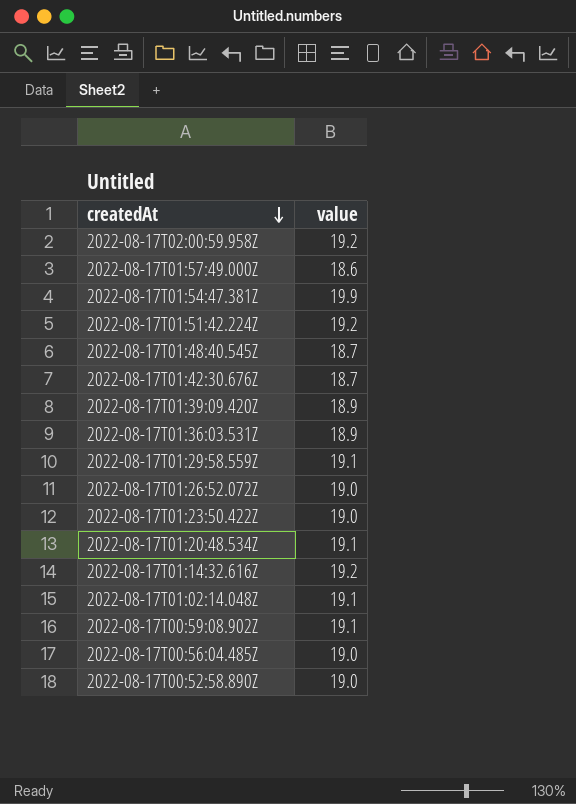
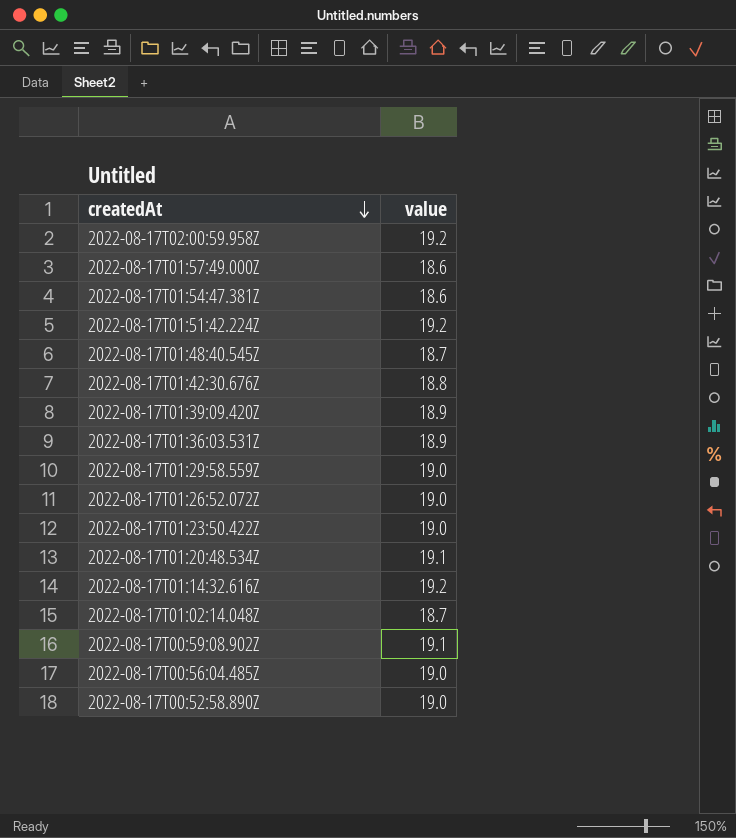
2022-08-17T01:54:47.381Z | value: 19.9 -> 18.6
2022-08-17T01:42:30.676Z | value: 18.7 -> 18.8
2022-08-17T01:29:58.559Z | value: 19.1 -> 19.0
2022-08-17T01:02:14.048Z | value: 19.1 -> 18.7

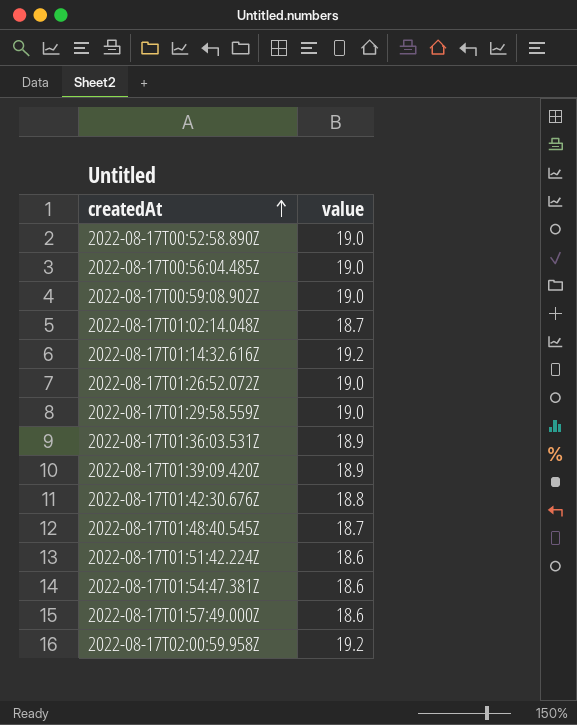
row order: createdAt descending -> createdAt ascending
row 2022-08-17T01:23:50.422Z: 19.0 -> none
row 2022-08-17T01:20:48.534Z: 19.1 -> none
2022-08-17T00:59:08.902Z | value: 19.1 -> 19.0
2022-08-17T01:51:42.224Z | value: 19.2 -> 18.6

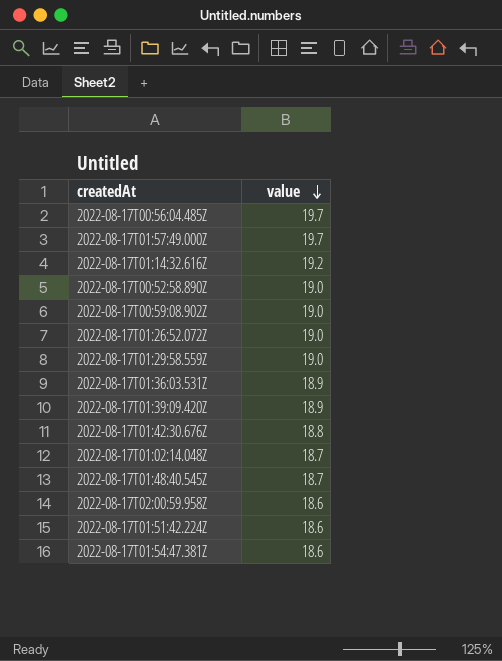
row order: createdAt ascending -> value descending
2022-08-17T00:56:04.485Z | value: 19.0 -> 19.7
2022-08-17T01:57:49.000Z | value: 18.6 -> 19.7
2022-08-17T02:00:59.958Z | value: 19.2 -> 18.6

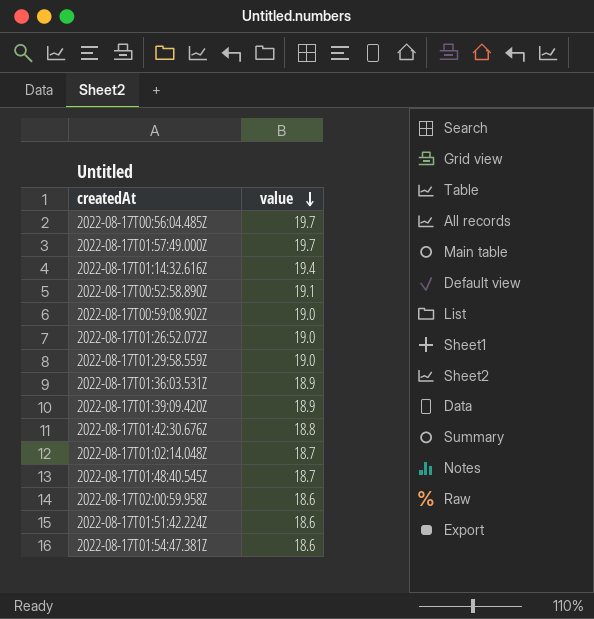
2022-08-17T01:14:32.616Z | value: 19.2 -> 19.4
2022-08-17T00:52:58.890Z | value: 19.0 -> 19.1

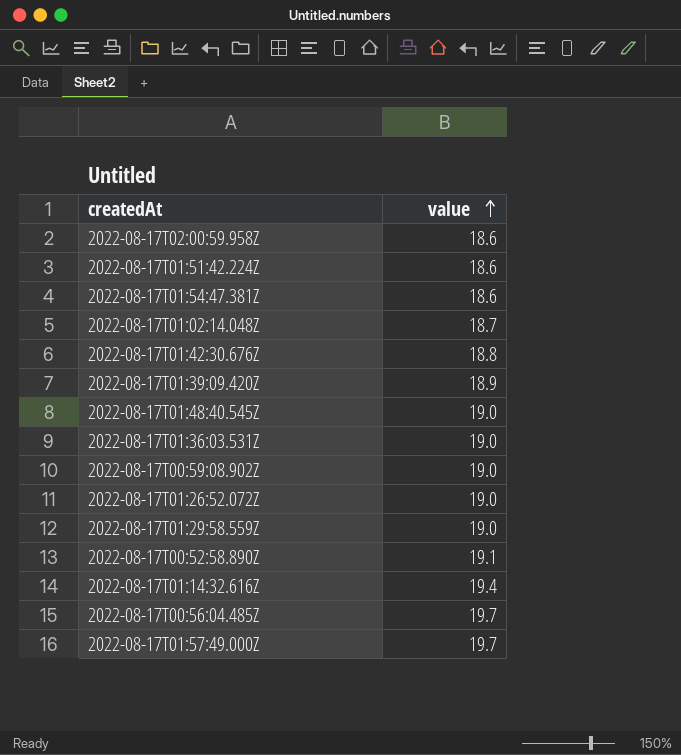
row order: value descending -> value ascending
2022-08-17T01:48:40.545Z | value: 18.7 -> 19.0
2022-08-17T01:36:03.531Z | value: 18.9 -> 19.0

